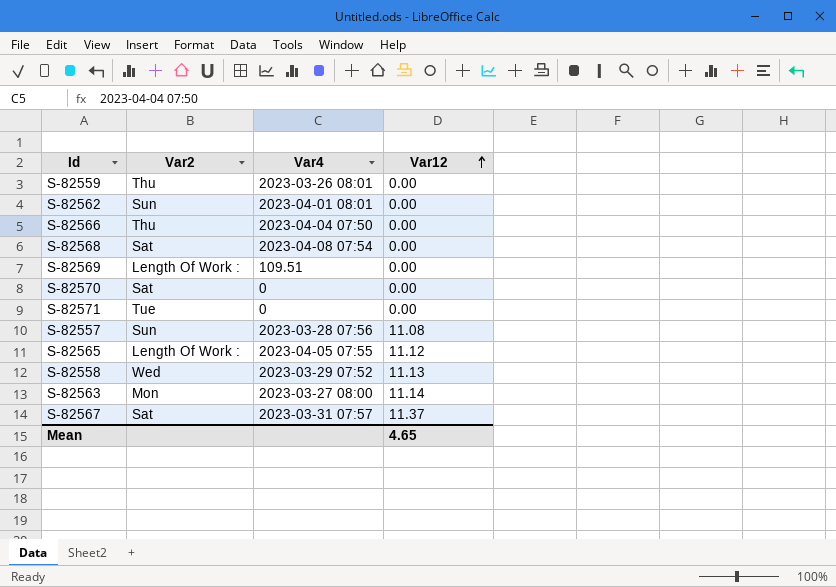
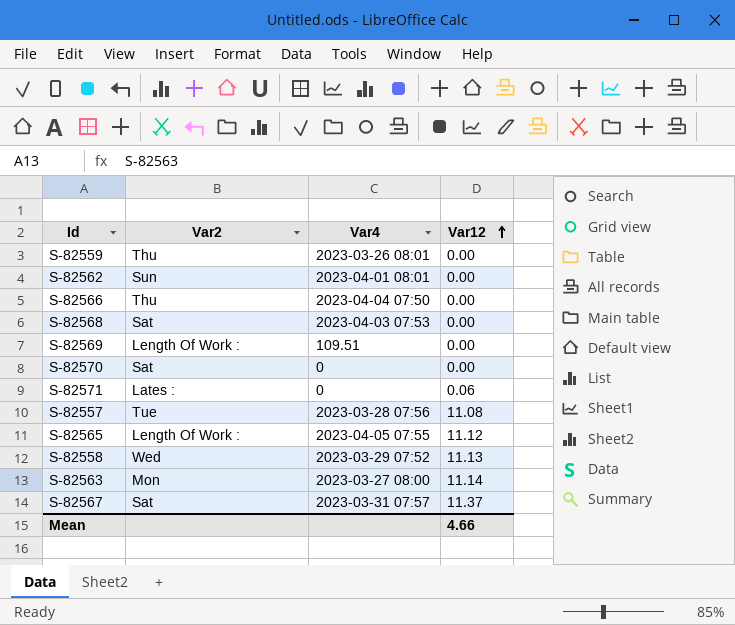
S-82568 | Var4: 2023-04-08 07:54 -> 2023-04-03 07:53
S-82571 | Var2: Tue -> Lates :
S-82571 | Var12: 0.00 -> 0.06
S-82557 | Var2: Sun -> Tue
Mean | Var12: 4.65 -> 4.66

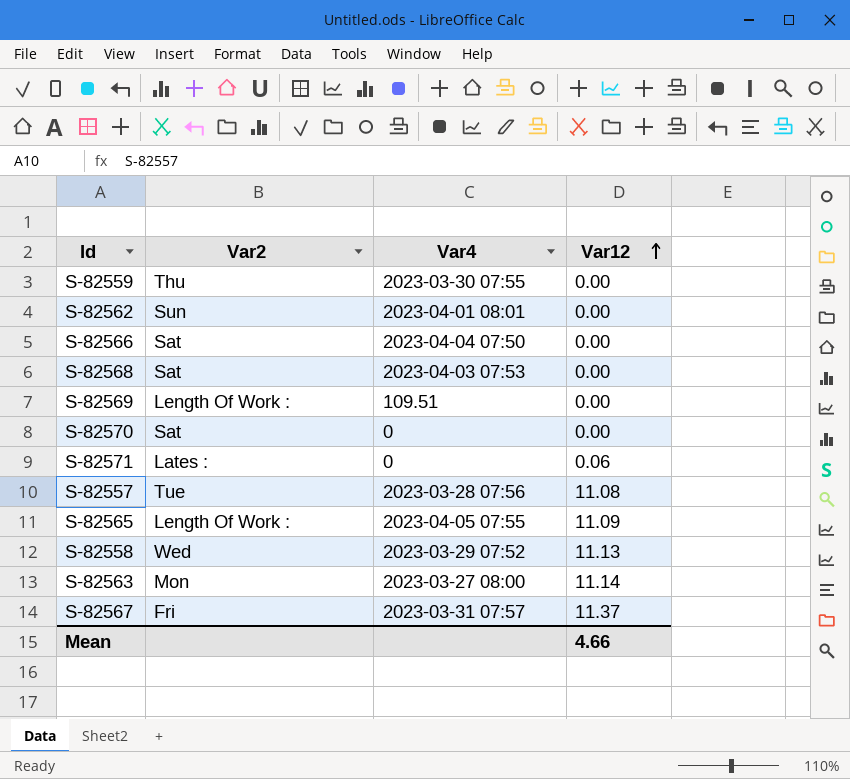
S-82559 | Var4: 2023-03-26 08:01 -> 2023-03-30 07:55
S-82566 | Var2: Thu -> Sat
S-82565 | Var12: 11.12 -> 11.09
S-82567 | Var2: Sat -> Fri

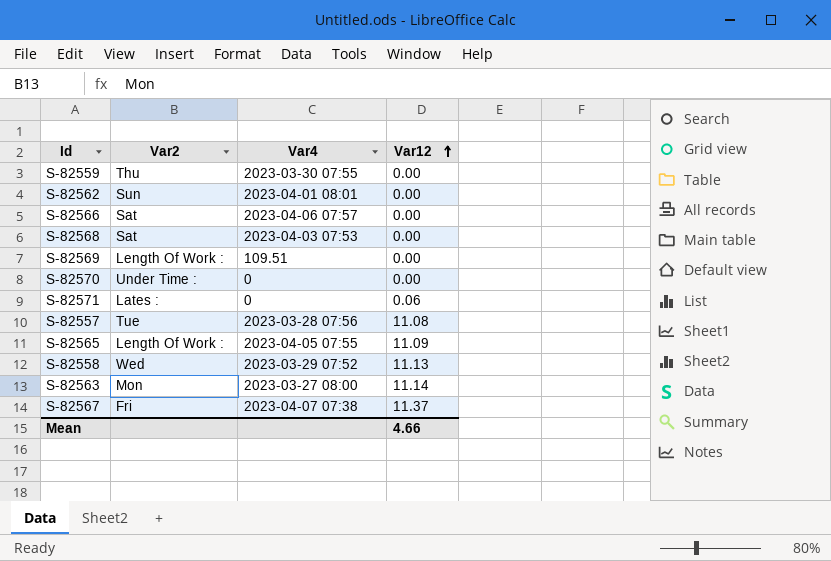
S-82566 | Var4: 2023-04-04 07:50 -> 2023-04-06 07:57
S-82570 | Var2: Sat -> Under Time :
S-82567 | Var4: 2023-03-31 07:57 -> 2023-04-07 07:38

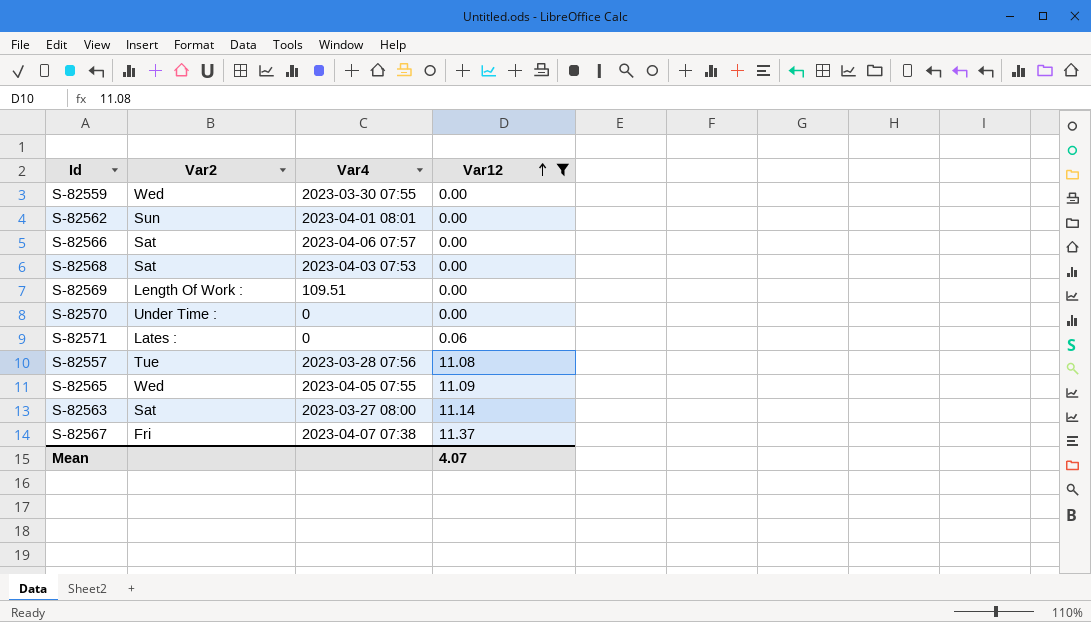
filter: none -> Var12 != 11.13
S-82559 | Var2: Thu -> Wed
S-82565 | Var2: Length Of Work : -> Wed
S-82563 | Var2: Mon -> Sat
Mean | Var12: 4.66 -> 4.07

